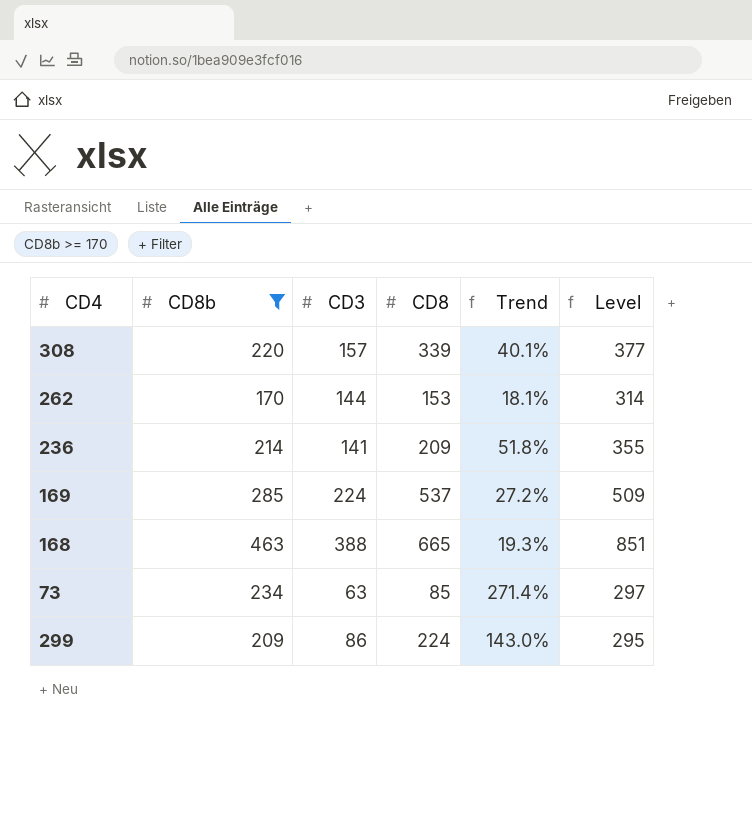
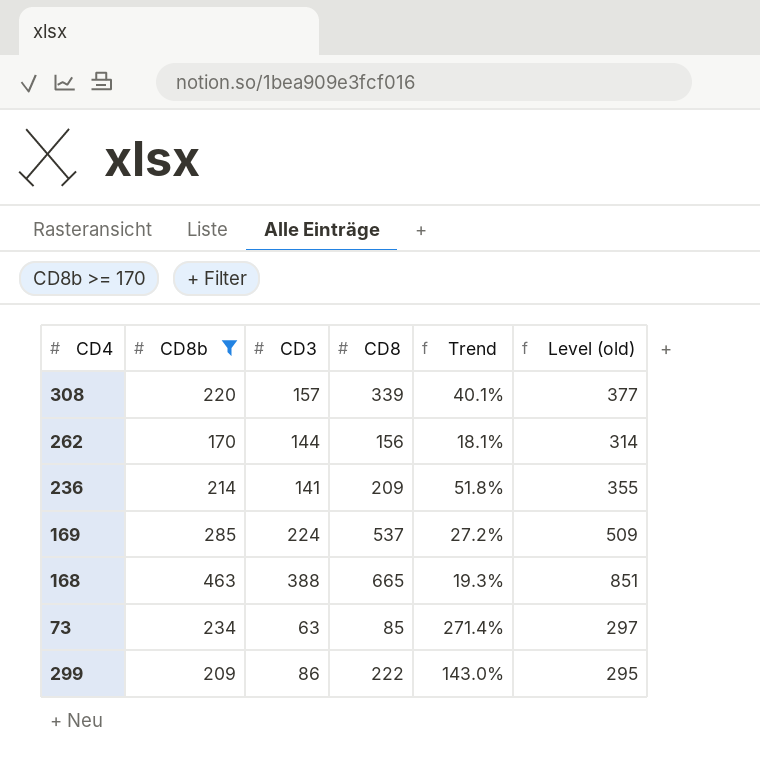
column name: Level -> Level (old)
262 | CD8: 153 -> 156
299 | CD8: 224 -> 222

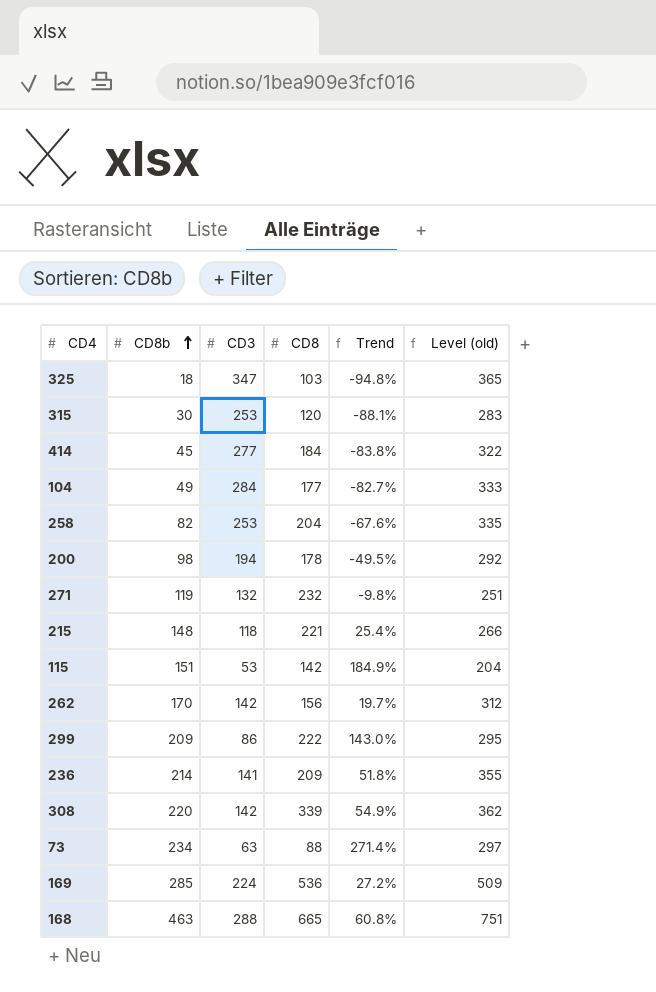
filter: CD8b >= 170 -> none
row order: none -> CD8b ascending
262 | CD3: 144 -> 142
262 | Trend: 18.1% -> 19.7%
262 | Level (old): 314 -> 312
308 | CD3: 157 -> 142
308 | Trend: 40.1% -> 54.9%
308 | Level (old): 377 -> 362
73 | CD8: 85 -> 88
169 | CD8: 537 -> 536
168 | CD3: 388 -> 288
168 | Trend: 19.3% -> 60.8%
168 | Level (old): 851 -> 751

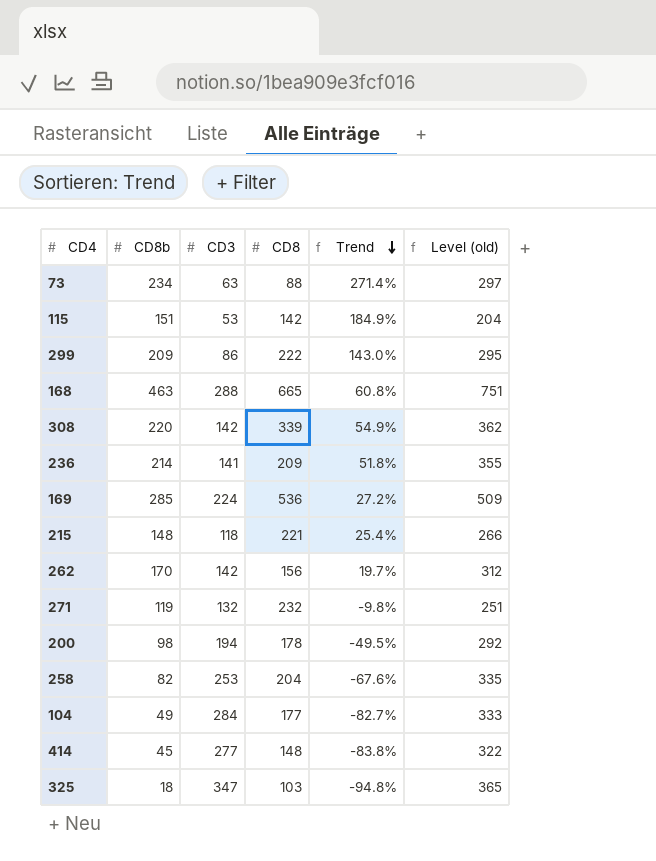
row order: CD8b ascending -> Trend descending
row 315: 30 | 253 | 120 | -88.1% | 283 -> none
414 | CD8: 184 -> 148

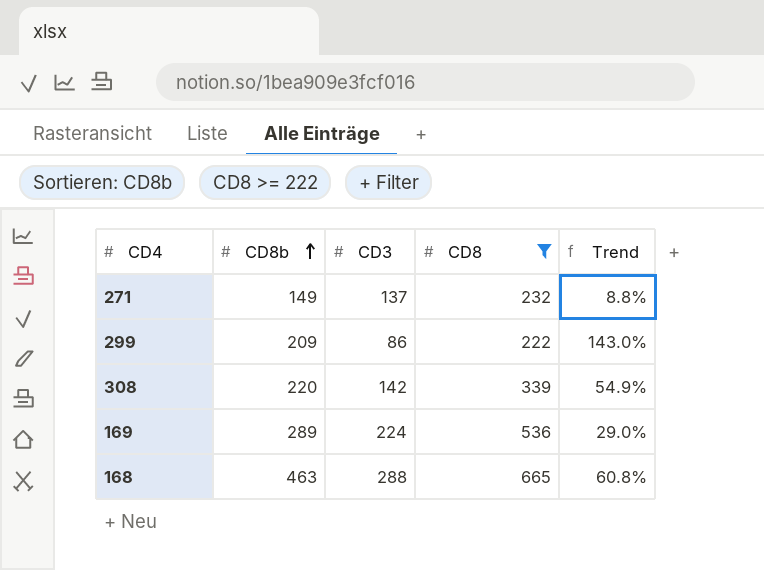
filter: none -> CD8 >= 222
row order: Trend descending -> CD8b ascending
column Level (old) | formula: [CD8b] + [CD3] -> none
271 | CD8b: 119 -> 149
271 | CD3: 132 -> 137
271 | Trend: -9.8% -> 8.8%
169 | CD8b: 285 -> 289
169 | Trend: 27.2% -> 29.0%

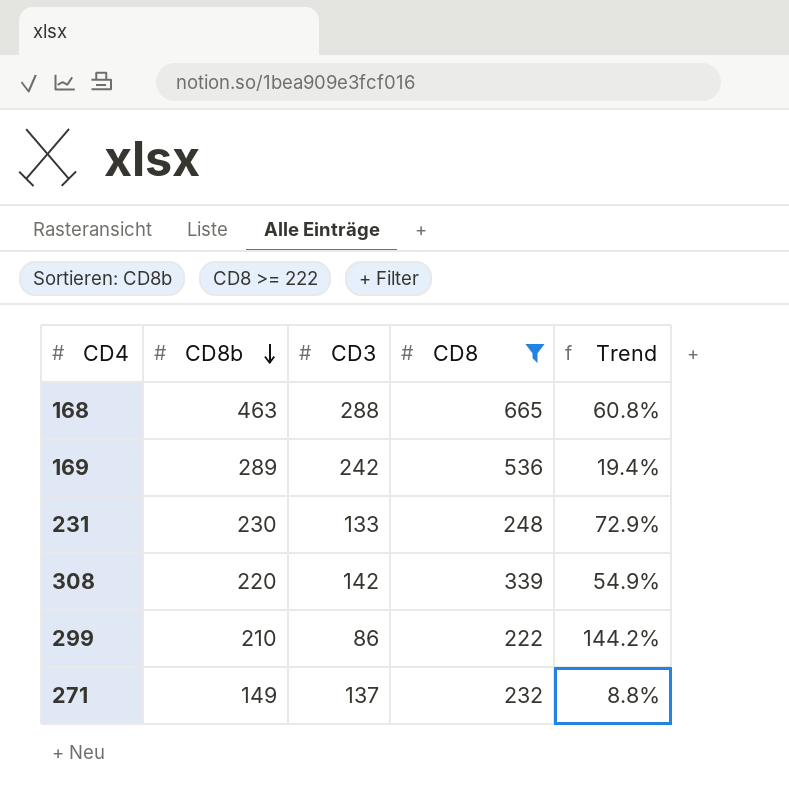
row order: CD8b ascending -> CD8b descending
169 | CD3: 224 -> 242
169 | Trend: 29.0% -> 19.4%
row 231: none -> 230 | 133 | 248 | 72.9%
299 | CD8b: 209 -> 210
299 | Trend: 143.0% -> 144.2%

